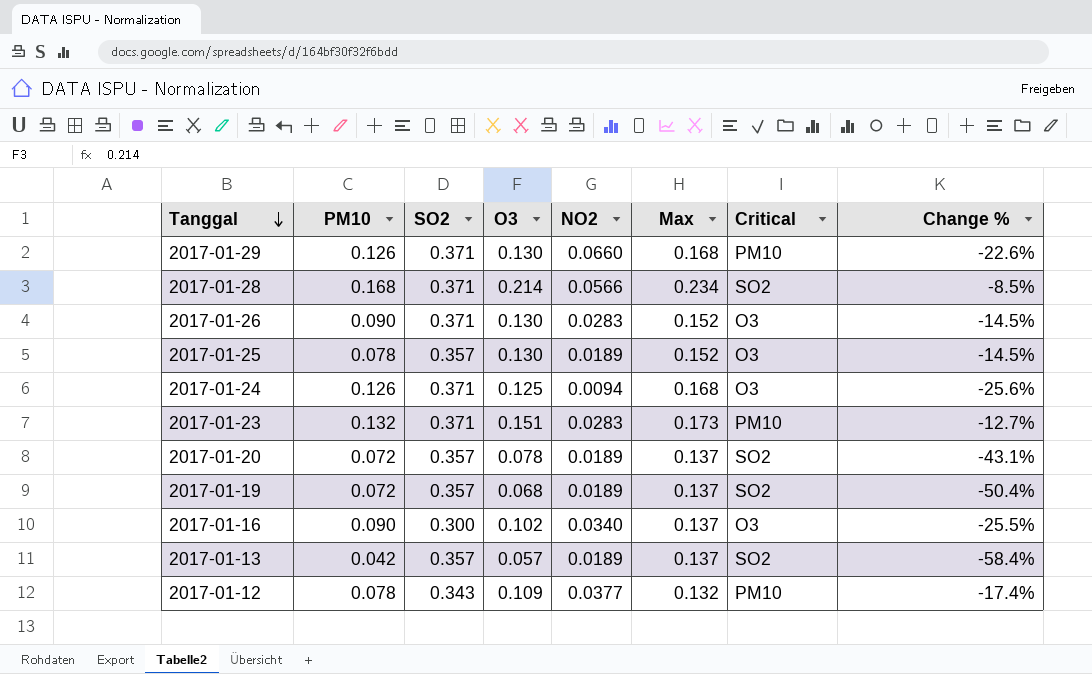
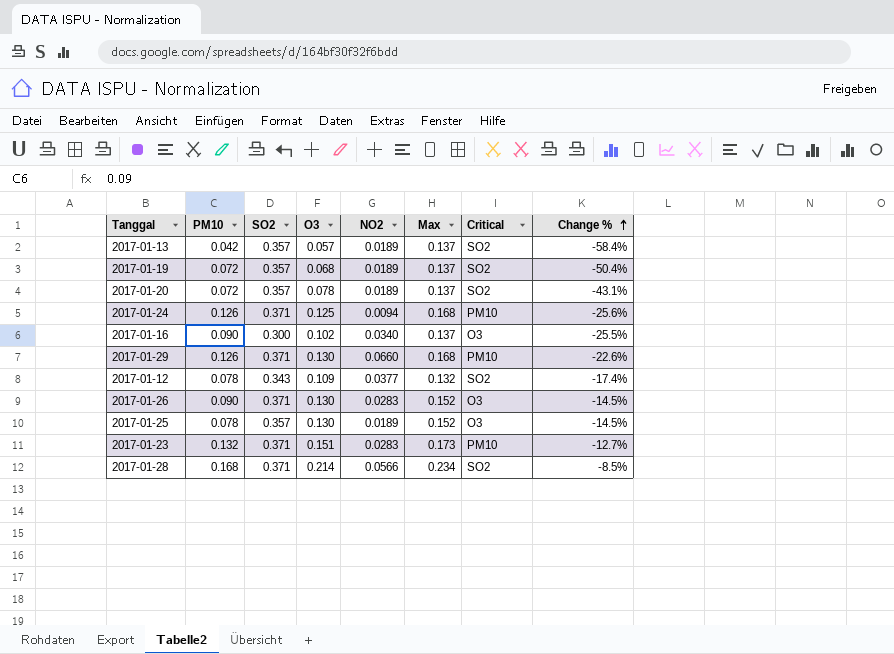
row order: Tanggal descending -> Change % ascending
2017-01-24 | Critical: O3 -> PM10
2017-01-12 | Critical: PM10 -> SO2

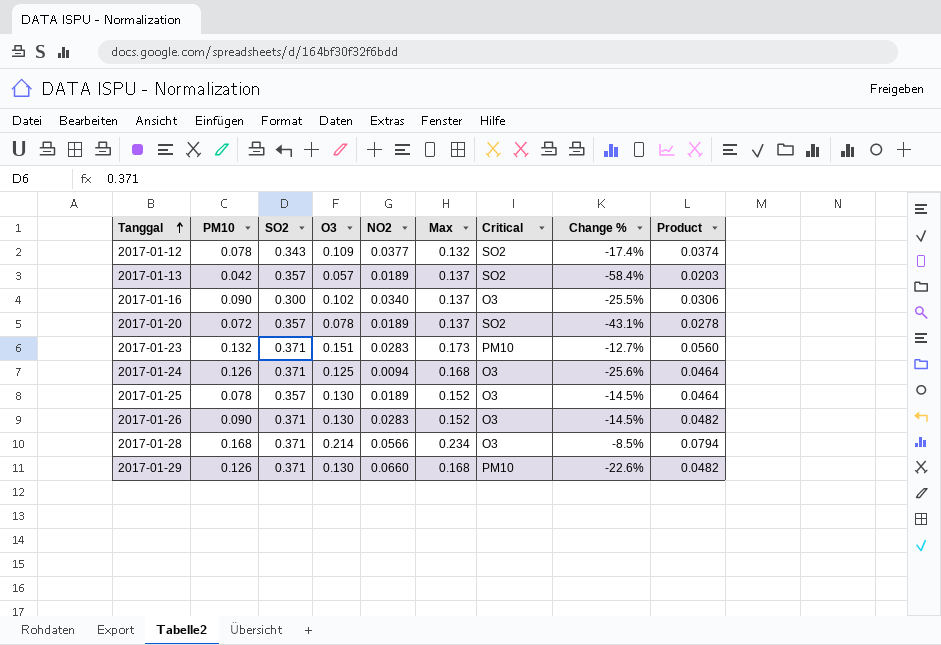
row order: Change % ascending -> Tanggal ascending
column Product | formula: none -> [SO2] * [O3]
row 2017-01-19: 0.072 | 0.357 | 0.068 | 0.0189 | 0.137 | SO2 | -50.4% -> none
2017-01-24 | Critical: PM10 -> O3
2017-01-28 | Critical: SO2 -> O3

